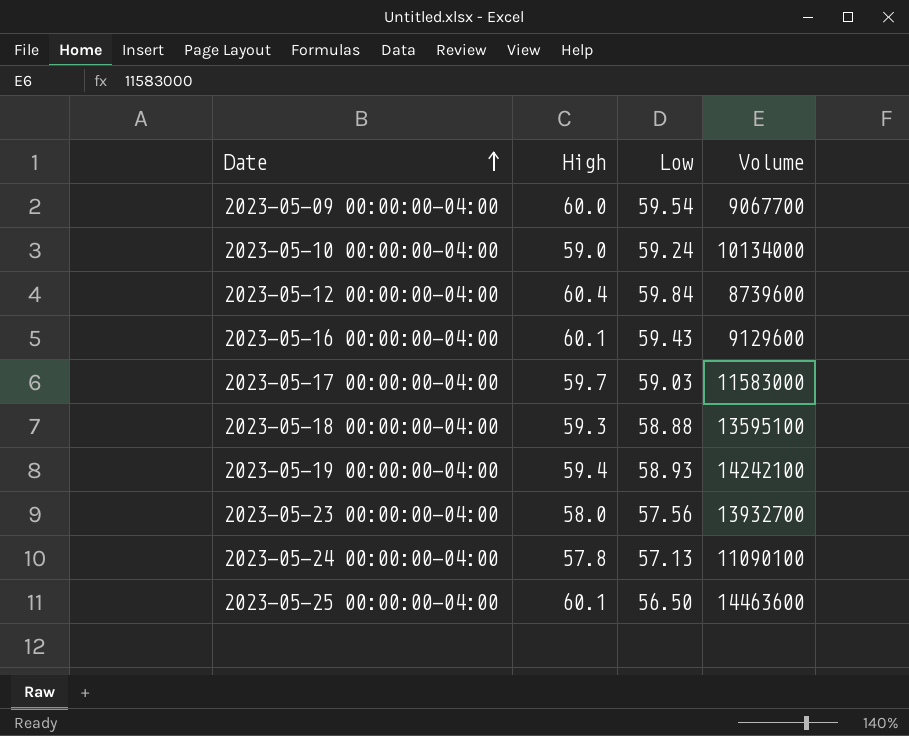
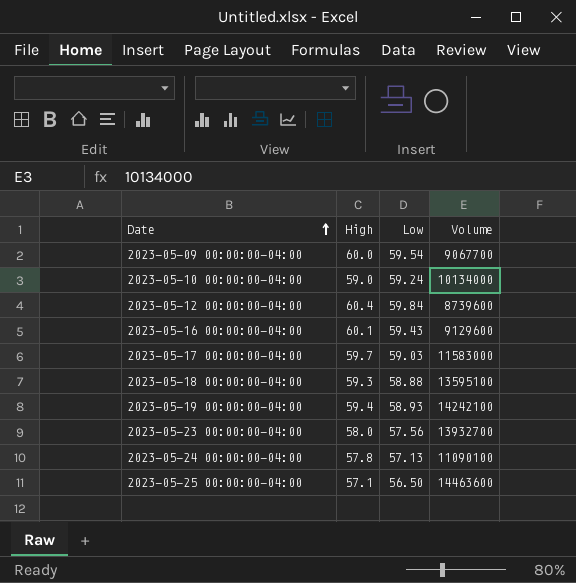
2023-05-25 00:00:00-04:00 | High: 60.1 -> 57.1

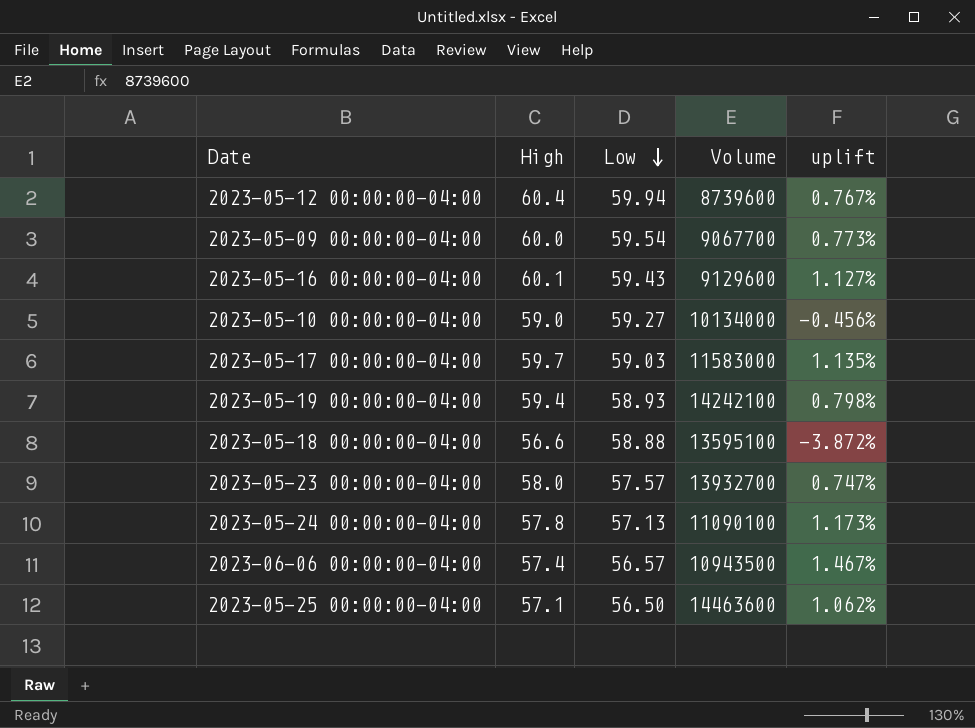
row order: Date ascending -> Low descending
column uplift | formula: none -> ([High] - [Low]) / [Low]
2023-05-12 00:00:00-04:00 | Low: 59.84 -> 59.94
2023-05-10 00:00:00-04:00 | Low: 59.24 -> 59.27
2023-05-18 00:00:00-04:00 | High: 59.3 -> 56.6
2023-05-23 00:00:00-04:00 | Low: 57.56 -> 57.57
row 2023-06-06 00:00:00-04:00: none -> 57.4 | 56.57 | 10943500 | 1.467%

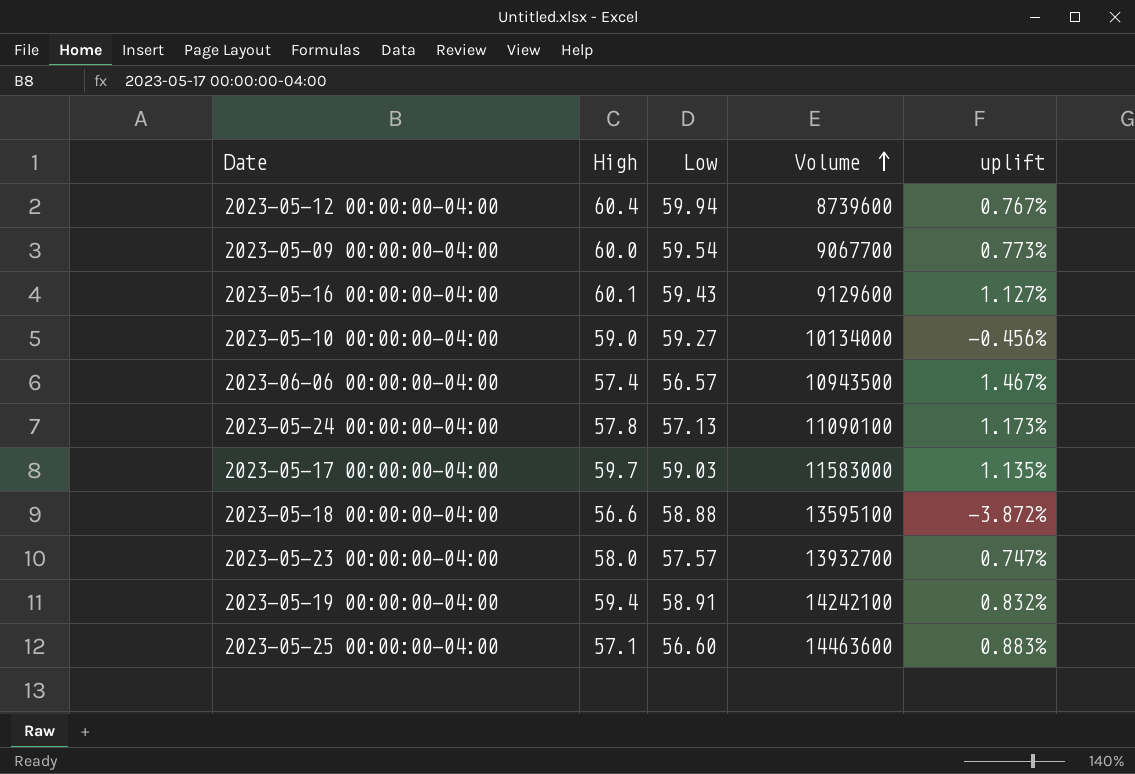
row order: Low descending -> Volume ascending
2023-05-19 00:00:00-04:00 | Low: 58.93 -> 58.91
2023-05-19 00:00:00-04:00 | uplift: 0.798% -> 0.832%
2023-05-25 00:00:00-04:00 | Low: 56.50 -> 56.60
2023-05-25 00:00:00-04:00 | uplift: 1.062% -> 0.883%

